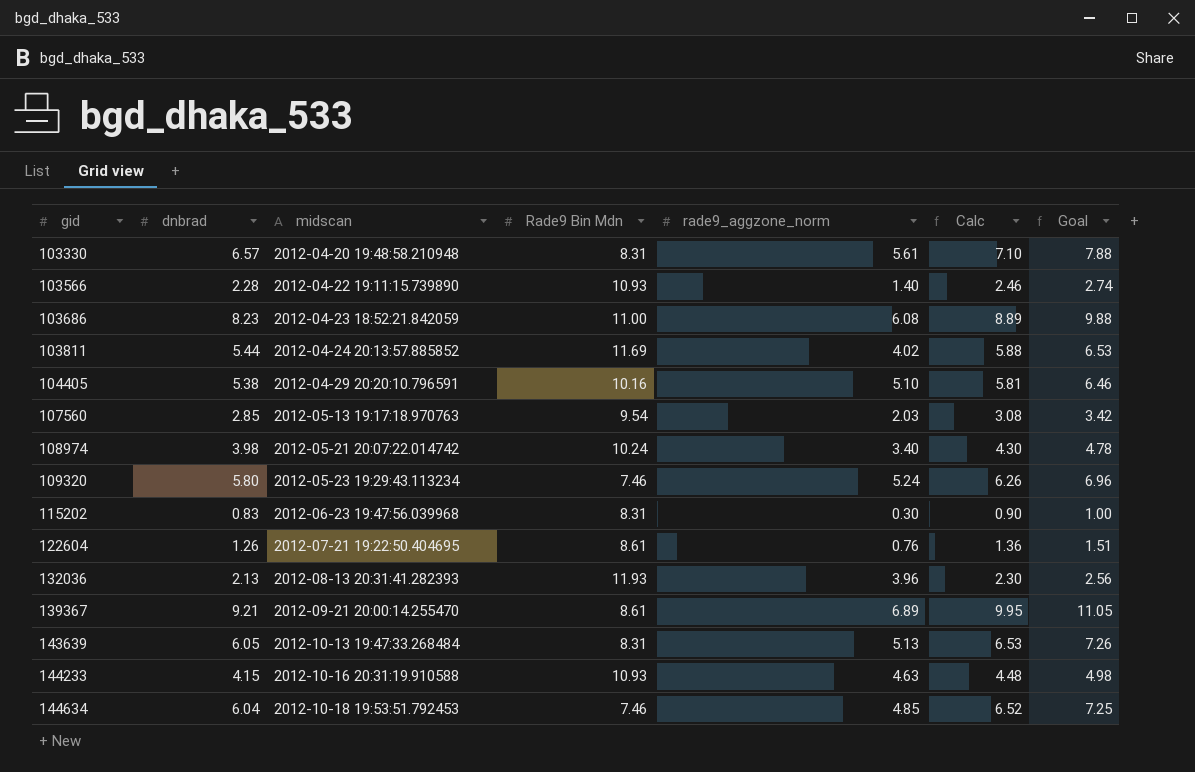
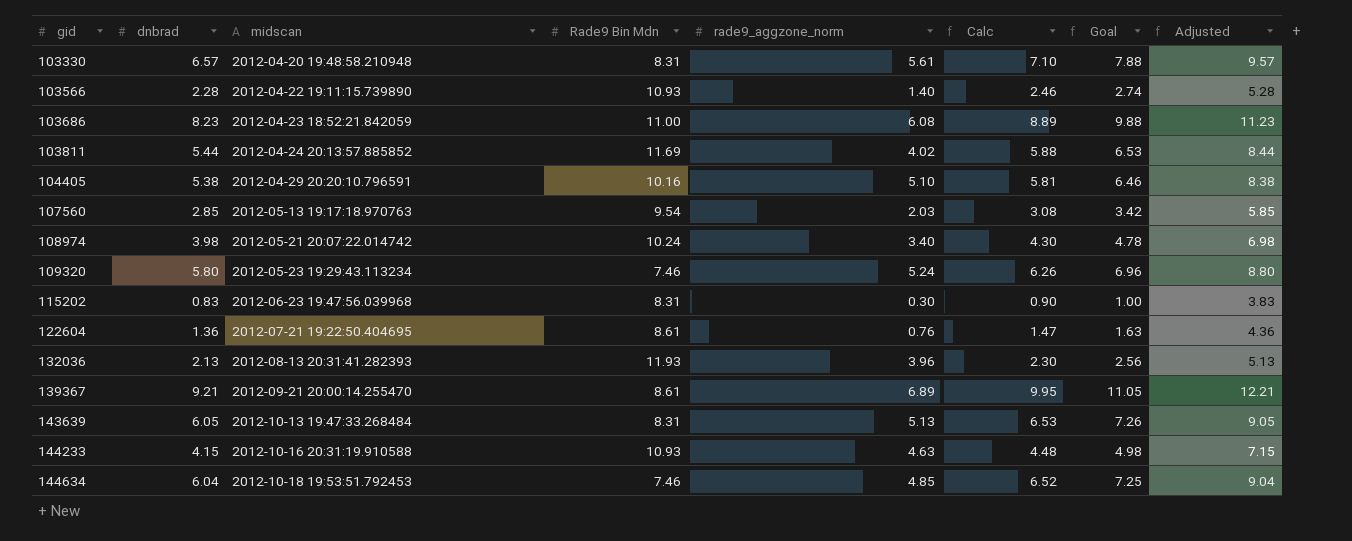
column Adjusted | formula: none -> [dnbrad] + 3
122604 | dnbrad: 1.26 -> 1.36
122604 | Calc: 1.36 -> 1.47
122604 | Goal: 1.51 -> 1.63

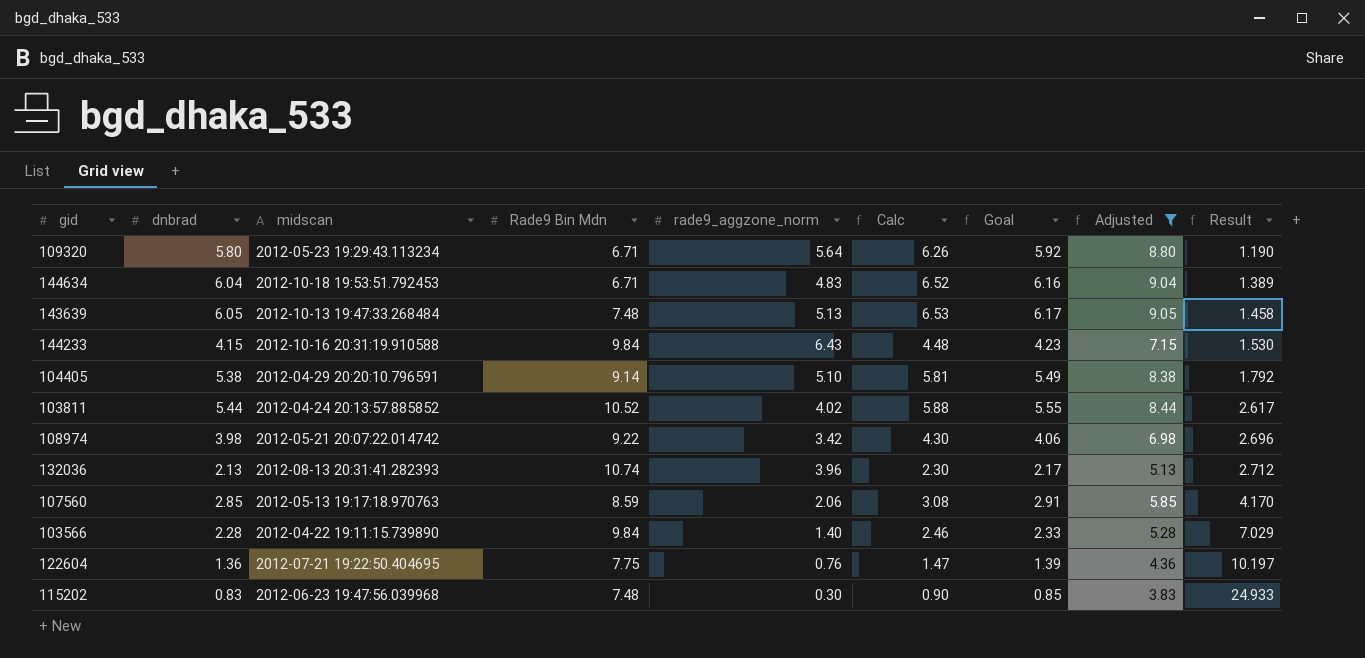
filter: none -> Adjusted <= 9.05
row order: gid ascending -> Result ascending
column Goal | formula: [dnbrad] * 1.2 -> [dnbrad] * 1.02
column Result | formula: none -> [Rade9 Bin Mdn] / [rade9_aggzone_norm]
109320 | Rade9 Bin Mdn: 7.46 -> 6.71
109320 | rade9_aggzone_norm: 5.24 -> 5.64
144634 | Rade9 Bin Mdn: 7.46 -> 6.71
144634 | rade9_aggzone_norm: 4.85 -> 4.83
143639 | Rade9 Bin Mdn: 8.31 -> 7.48
144233 | Rade9 Bin Mdn: 10.93 -> 9.84
144233 | rade9_aggzone_norm: 4.63 -> 6.43
104405 | Rade9 Bin Mdn: 10.16 -> 9.14
103811 | Rade9 Bin Mdn: 11.69 -> 10.52
108974 | Rade9 Bin Mdn: 10.24 -> 9.22
108974 | rade9_aggzone_norm: 3.40 -> 3.42
132036 | Rade9 Bin Mdn: 11.93 -> 10.74
107560 | Rade9 Bin Mdn: 9.54 -> 8.59
107560 | rade9_aggzone_norm: 2.03 -> 2.06
103566 | Rade9 Bin Mdn: 10.93 -> 9.84
122604 | Rade9 Bin Mdn: 8.61 -> 7.75
115202 | Rade9 Bin Mdn: 8.31 -> 7.48

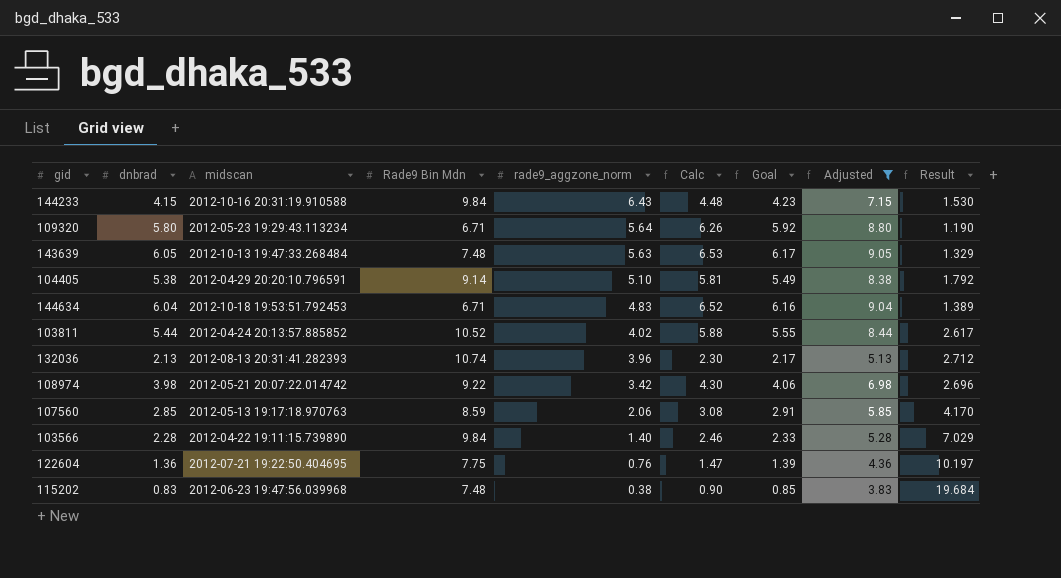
row order: Result ascending -> rade9_aggzone_norm descending
143639 | rade9_aggzone_norm: 5.13 -> 5.63
143639 | Result: 1.458 -> 1.329
115202 | rade9_aggzone_norm: 0.30 -> 0.38
115202 | Result: 24.933 -> 19.684

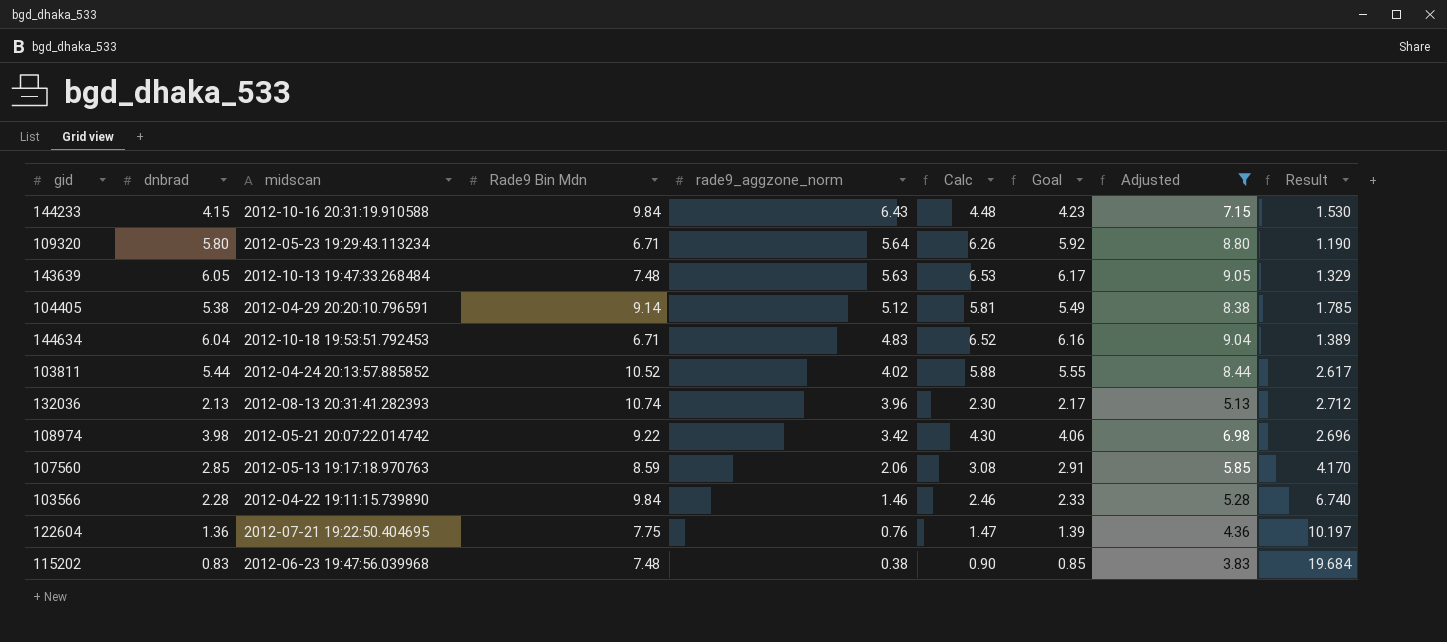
104405 | rade9_aggzone_norm: 5.10 -> 5.12
104405 | Result: 1.792 -> 1.785
103566 | rade9_aggzone_norm: 1.40 -> 1.46
103566 | Result: 7.029 -> 6.740

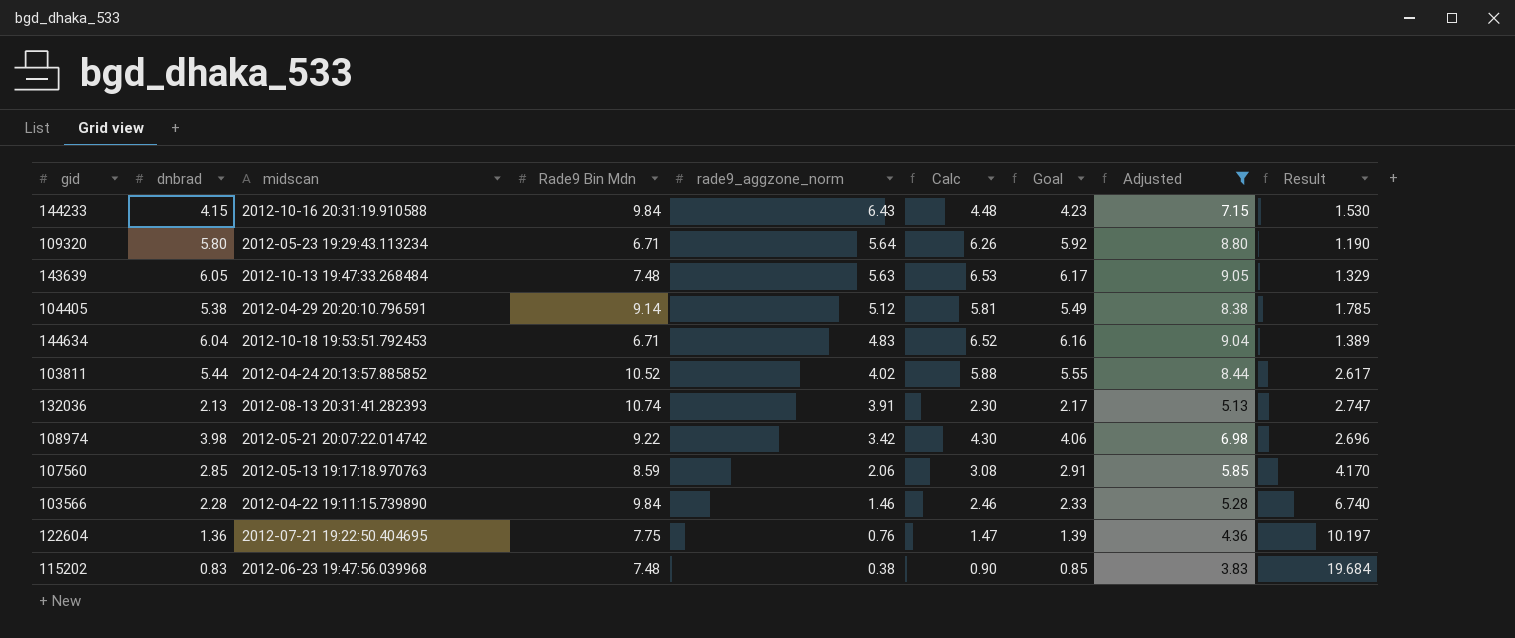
132036 | rade9_aggzone_norm: 3.96 -> 3.91
132036 | Result: 2.712 -> 2.747

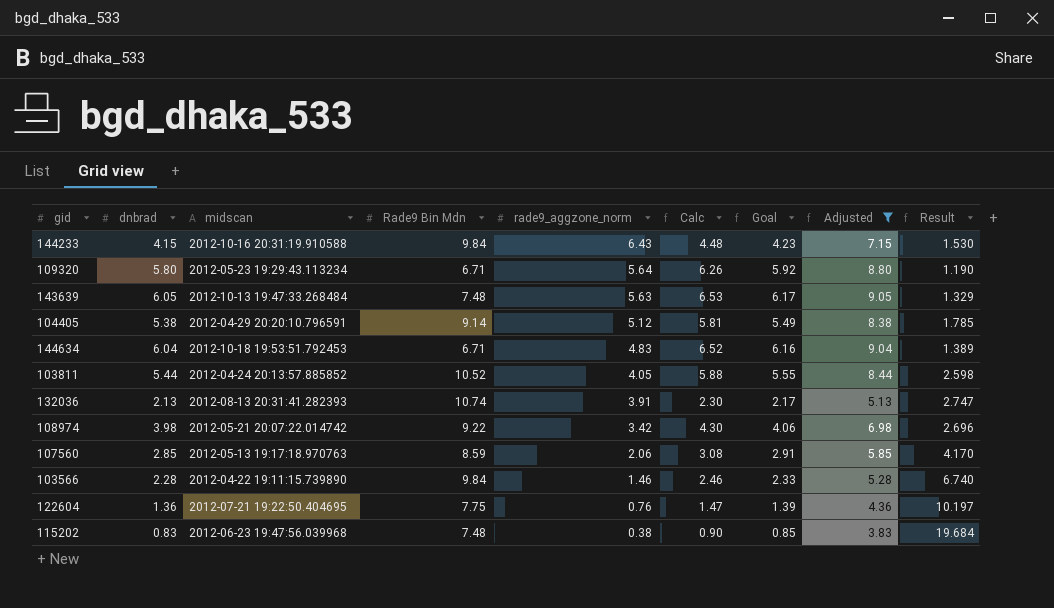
103811 | rade9_aggzone_norm: 4.02 -> 4.05
103811 | Result: 2.617 -> 2.598

